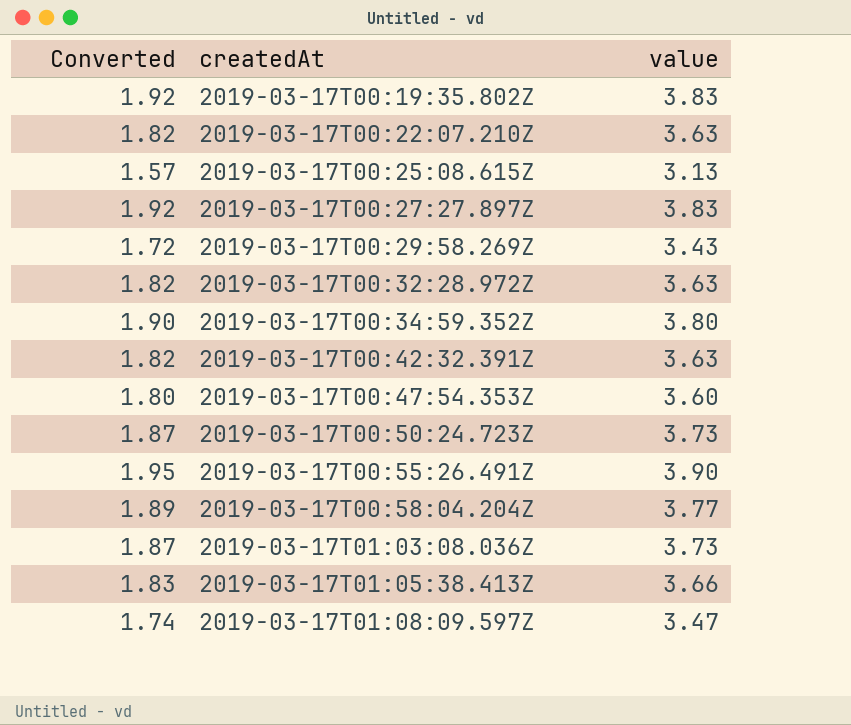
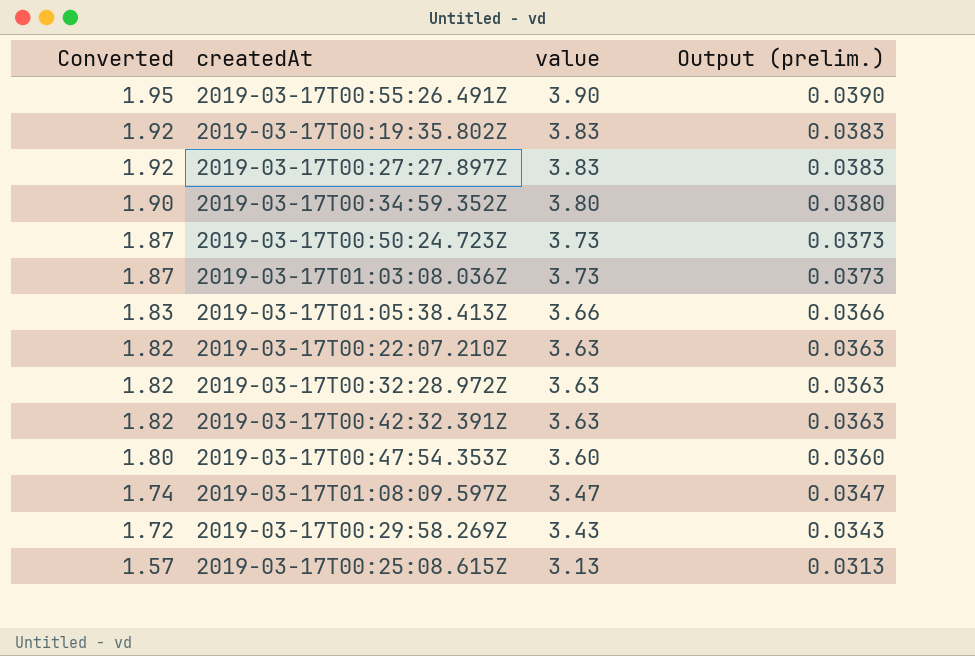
row order: createdAt ascending -> Converted descending
column Output (prelim.) | formula: none -> [value] * 0.01
row 2019-03-17T00:58:04.204Z: 1.89 | 3.77 -> none

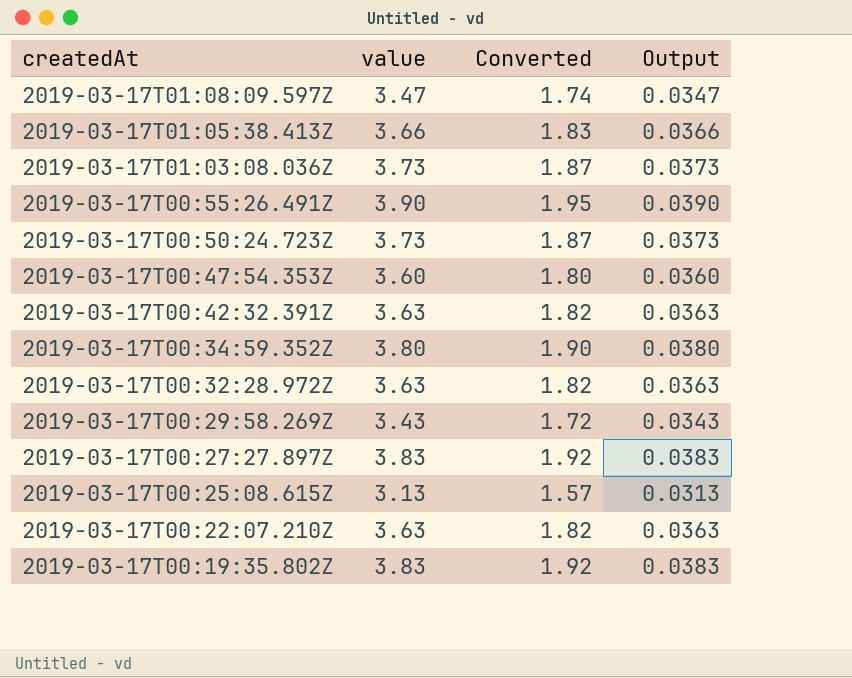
row order: Converted descending -> createdAt descending
column Converted | position: 1 -> 3
column name: Output (prelim.) -> Output

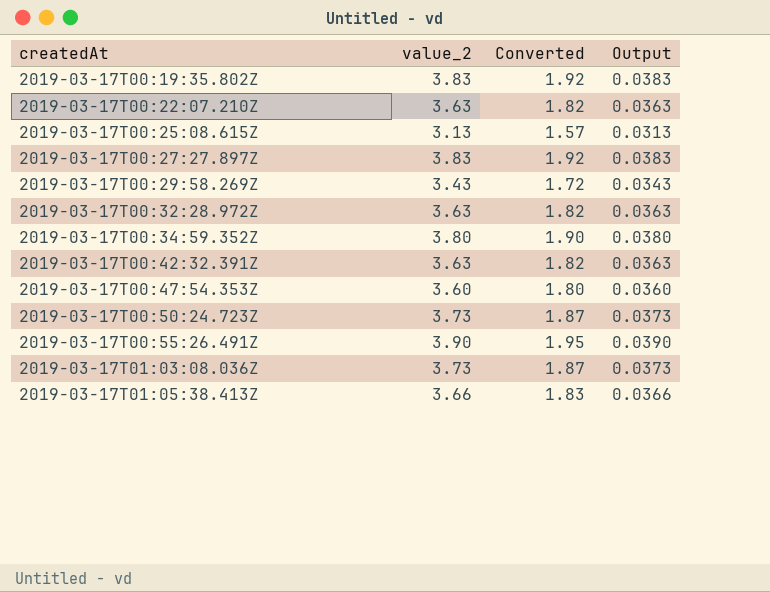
row order: createdAt descending -> createdAt ascending
column name: value -> value_2
row 2019-03-17T01:08:09.597Z: 3.47 | 1.74 | 0.0347 -> none

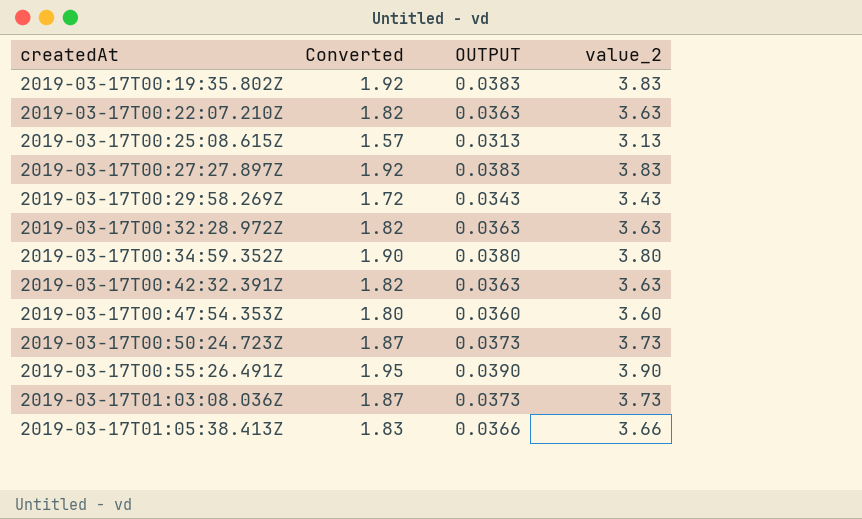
column name: Output -> OUTPUT
column value_2 | position: 2 -> 4

